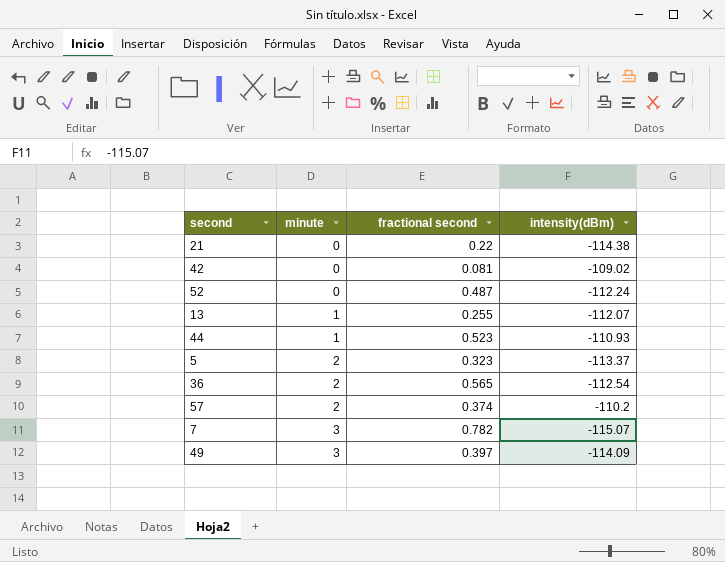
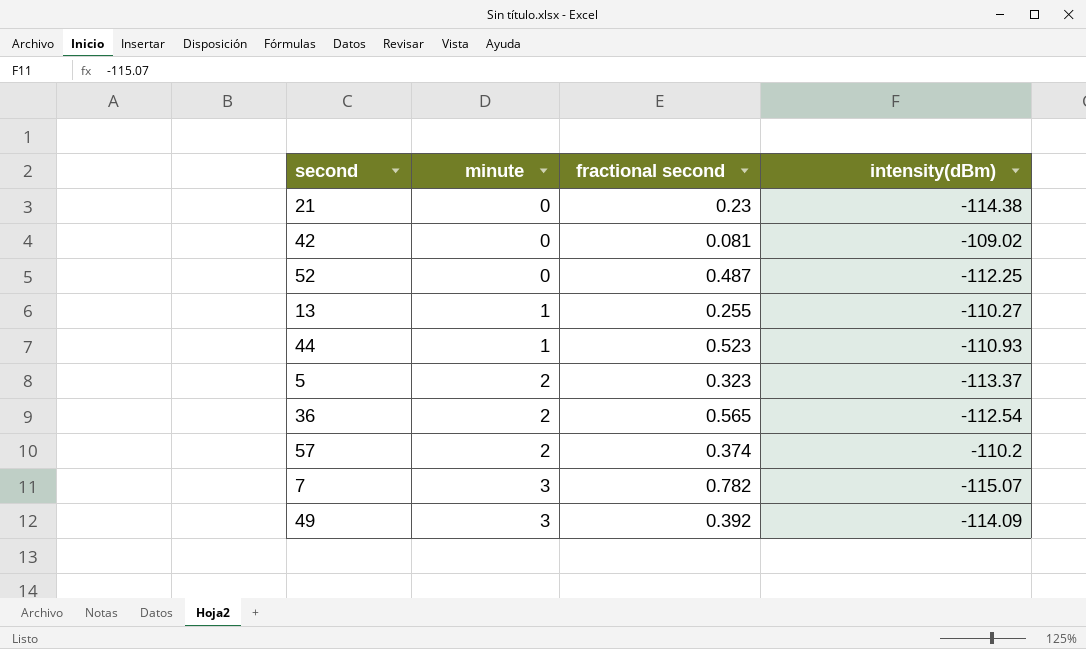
21 | fractional second: 0.22 -> 0.23
52 | intensity(dBm): -112.24 -> -112.25
13 | intensity(dBm): -112.07 -> -110.27
49 | fractional second: 0.397 -> 0.392

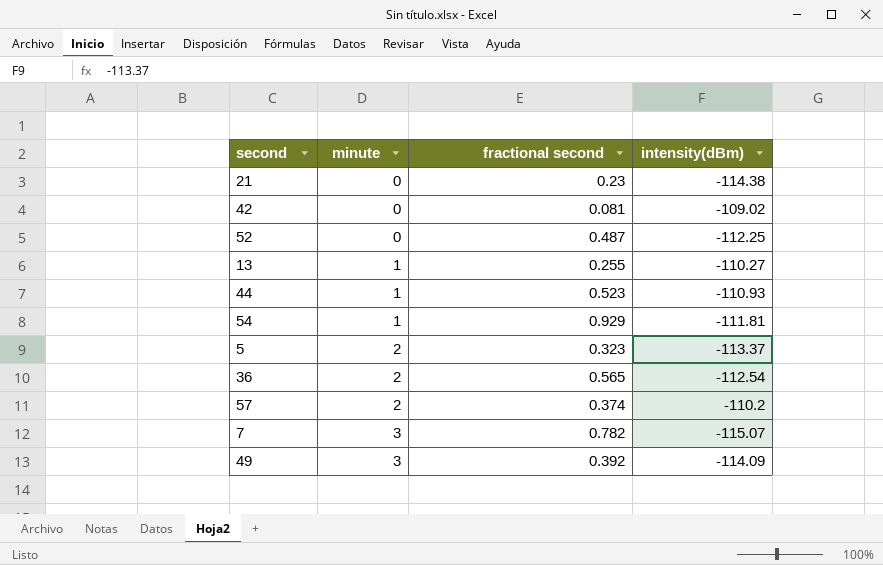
row 54: none -> 1 | 0.929 | -111.81

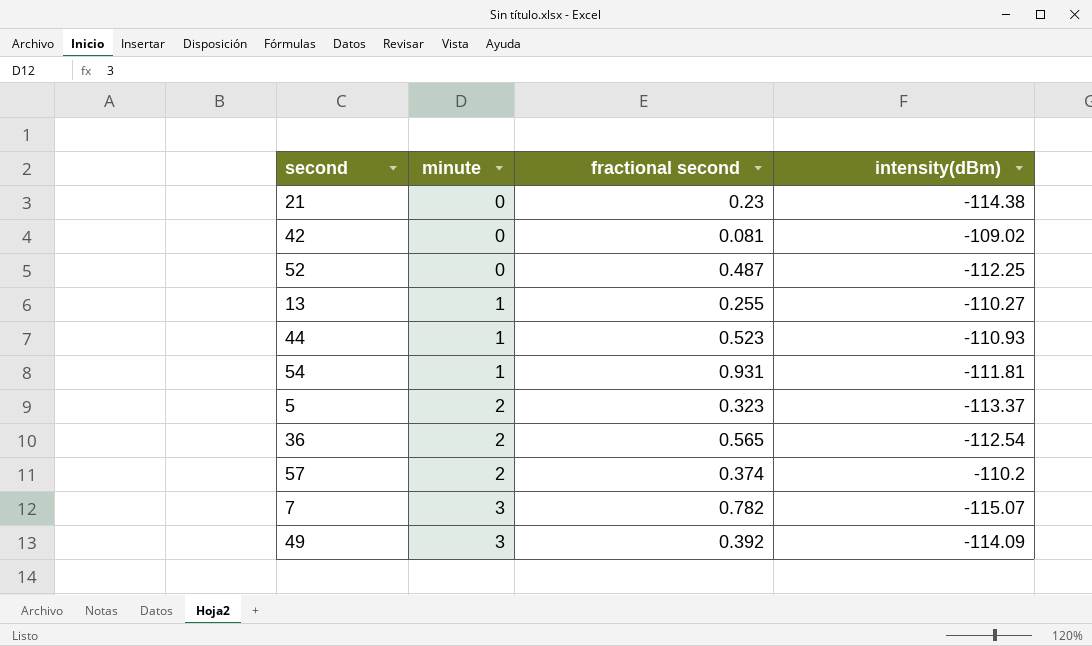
54 | fractional second: 0.929 -> 0.931

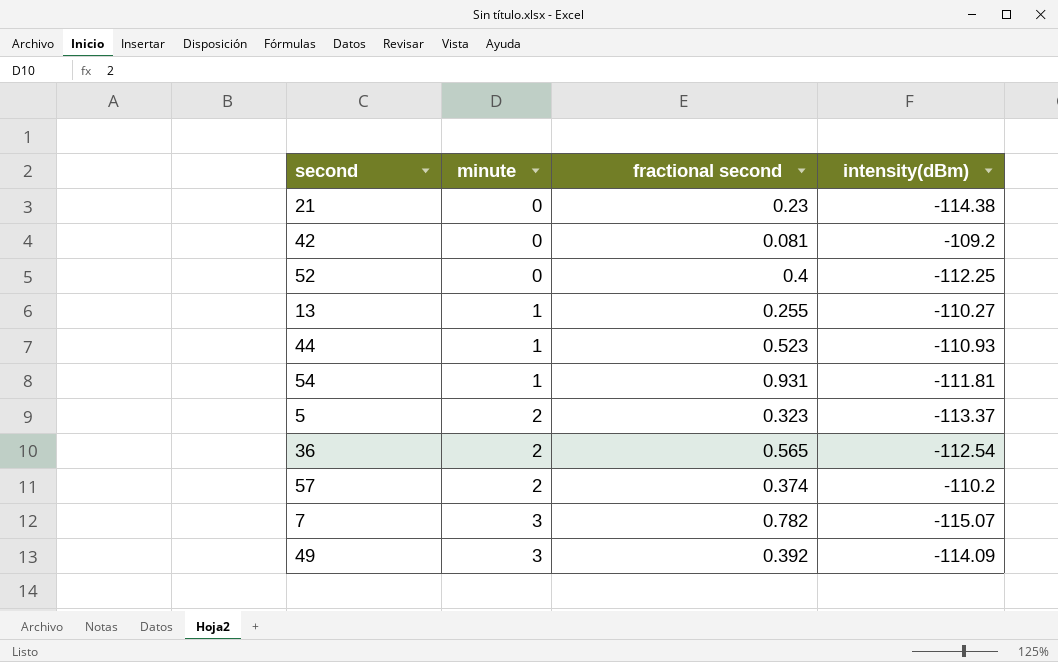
42 | intensity(dBm): -109.02 -> -109.2
52 | fractional second: 0.487 -> 0.4

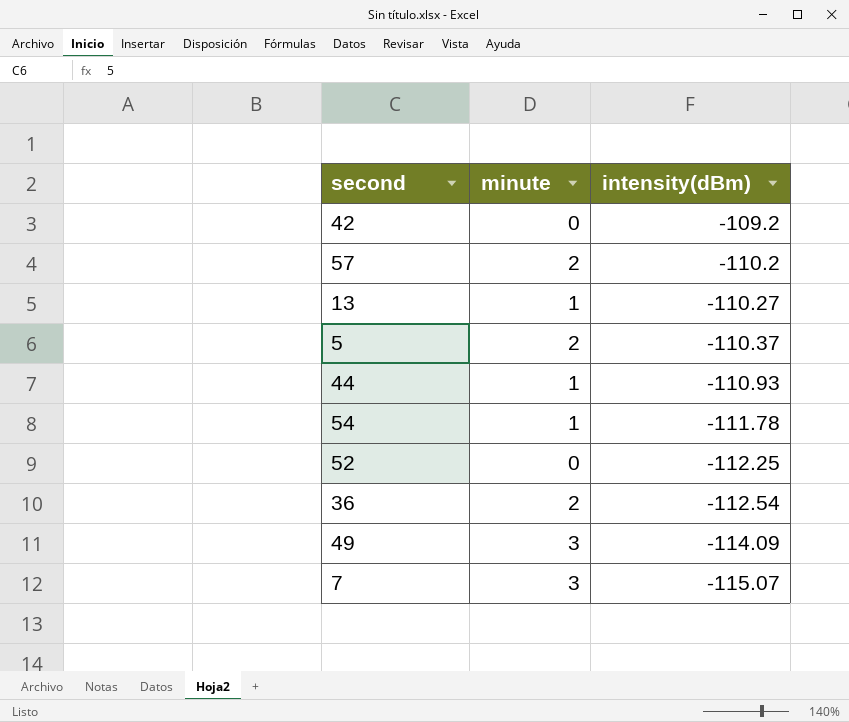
row order: minute ascending -> intensity(dBm) descending
column fractional second | position: 3 -> none
row 21: 0 | 0.23 | -114.38 -> none
5 | intensity(dBm): -113.37 -> -110.37
54 | intensity(dBm): -111.81 -> -111.78

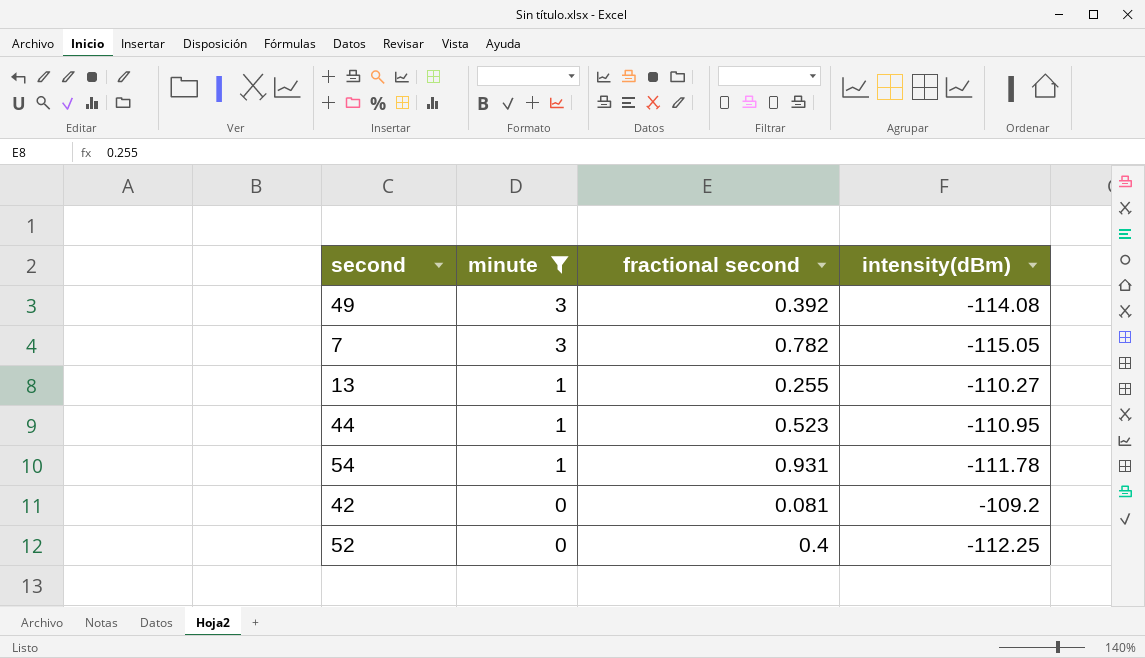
filter: none -> minute != 2
row order: intensity(dBm) descending -> minute descending
column fractional second | position: none -> 3
49 | intensity(dBm): -114.09 -> -114.08
7 | intensity(dBm): -115.07 -> -115.05
44 | intensity(dBm): -110.93 -> -110.95

